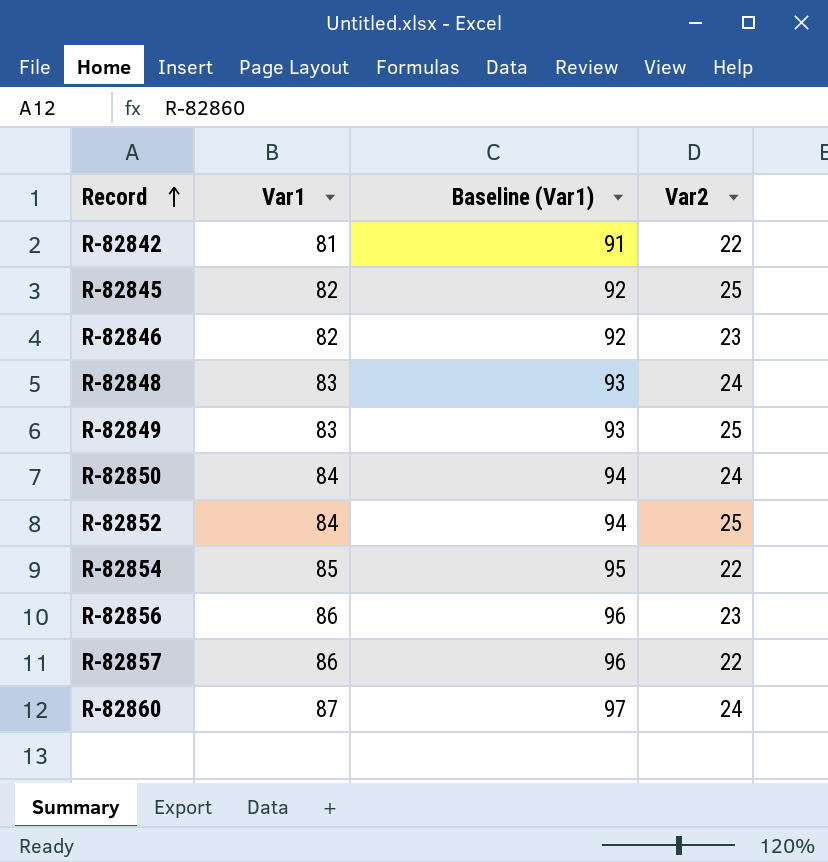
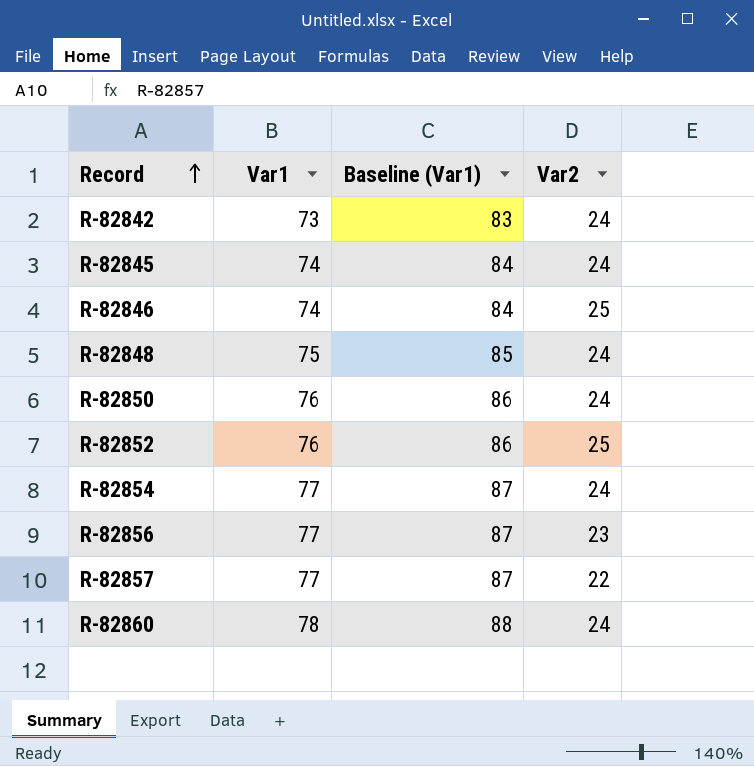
row R-82849: 83 | 93 | 25 -> none
R-82842 | Var1: 81 -> 73
R-82842 | Baseline (Var1): 91 -> 83
R-82842 | Var2: 22 -> 24
R-82845 | Var1: 82 -> 74
R-82845 | Baseline (Var1): 92 -> 84
R-82845 | Var2: 25 -> 24
R-82846 | Var1: 82 -> 74
R-82846 | Baseline (Var1): 92 -> 84
R-82846 | Var2: 23 -> 25
R-82848 | Var1: 83 -> 75
R-82848 | Baseline (Var1): 93 -> 85
R-82850 | Var1: 84 -> 76
R-82850 | Baseline (Var1): 94 -> 86
R-82852 | Var1: 84 -> 76
R-82852 | Baseline (Var1): 94 -> 86
R-82854 | Var1: 85 -> 77
R-82854 | Baseline (Var1): 95 -> 87
R-82854 | Var2: 22 -> 24
R-82856 | Var1: 86 -> 77
R-82856 | Baseline (Var1): 96 -> 87
R-82857 | Var1: 86 -> 77
R-82857 | Baseline (Var1): 96 -> 87
R-82860 | Var1: 87 -> 78
R-82860 | Baseline (Var1): 97 -> 88

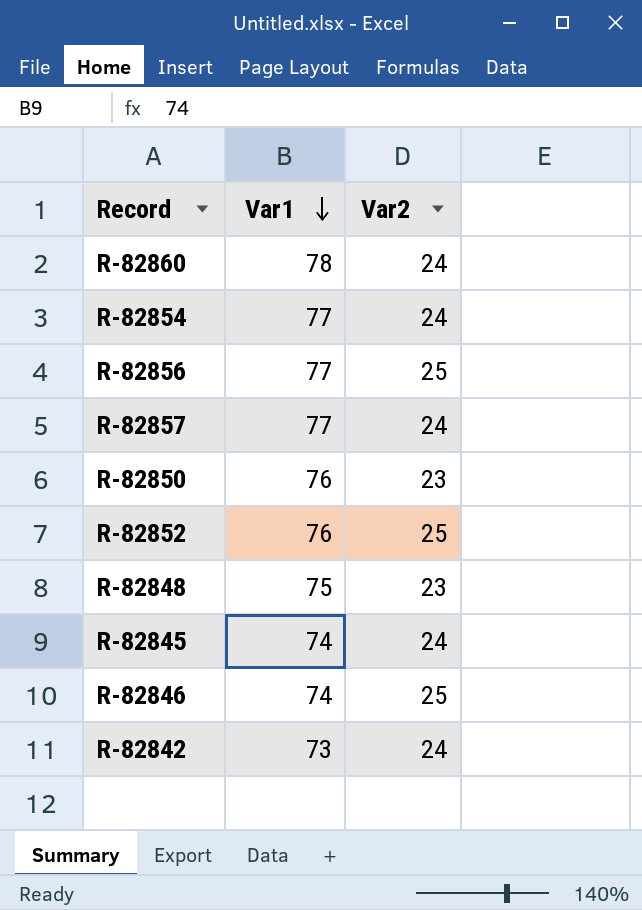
row order: Record ascending -> Var1 descending
column Baseline (Var1) | formula: [Var1] + 10 -> none
R-82856 | Var2: 23 -> 25
R-82857 | Var2: 22 -> 24
R-82850 | Var2: 24 -> 23
R-82848 | Var2: 24 -> 23

